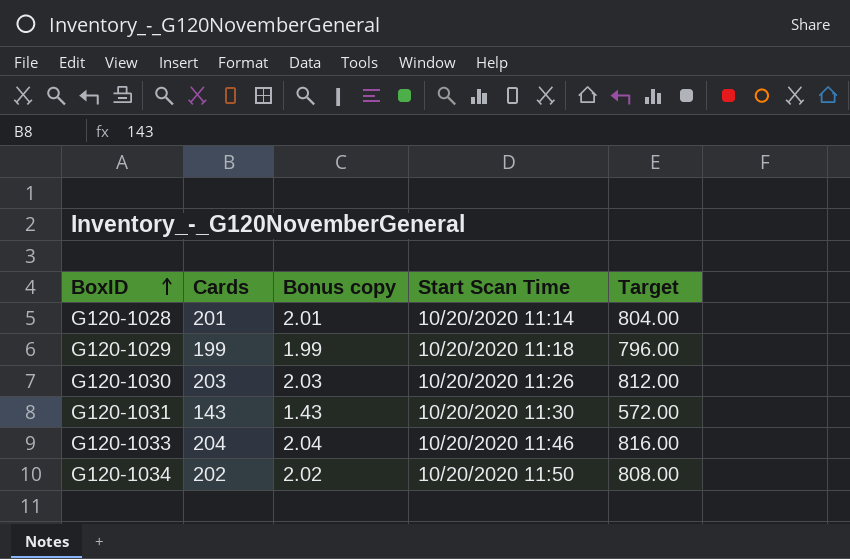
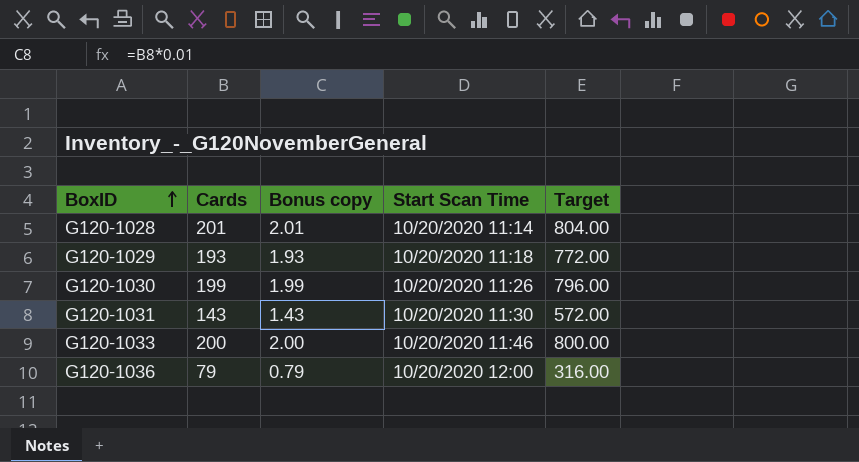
row G120-1034: 202 | 2.02 | 10/20/2020 11:50 | 808.00 -> none
G120-1029 | Cards: 199 -> 193
G120-1029 | Bonus copy: 1.99 -> 1.93
G120-1029 | Target: 796.00 -> 772.00
G120-1030 | Cards: 203 -> 199
G120-1030 | Bonus copy: 2.03 -> 1.99
G120-1030 | Target: 812.00 -> 796.00
G120-1033 | Cards: 204 -> 200
G120-1033 | Bonus copy: 2.04 -> 2.00
G120-1033 | Target: 816.00 -> 800.00
row G120-1036: none -> 79 | 0.79 | 10/20/2020 12:00 | 316.00

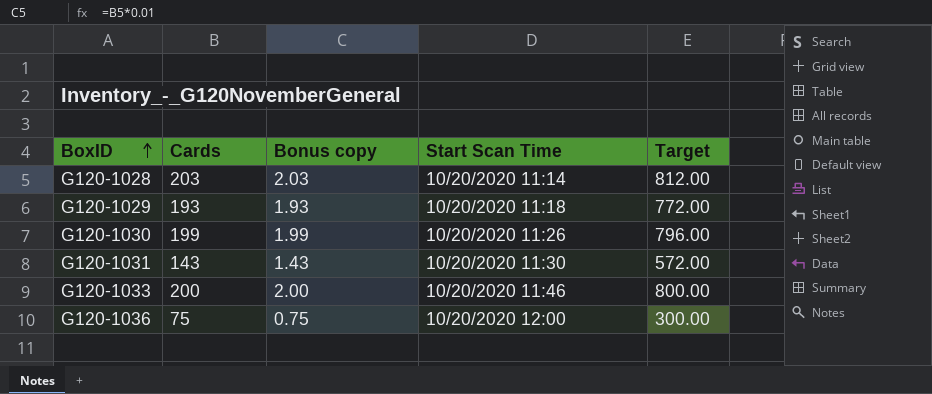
G120-1028 | Cards: 201 -> 203
G120-1028 | Bonus copy: 2.01 -> 2.03
G120-1028 | Target: 804.00 -> 812.00
G120-1036 | Cards: 79 -> 75
G120-1036 | Bonus copy: 0.79 -> 0.75
G120-1036 | Target: 316.00 -> 300.00

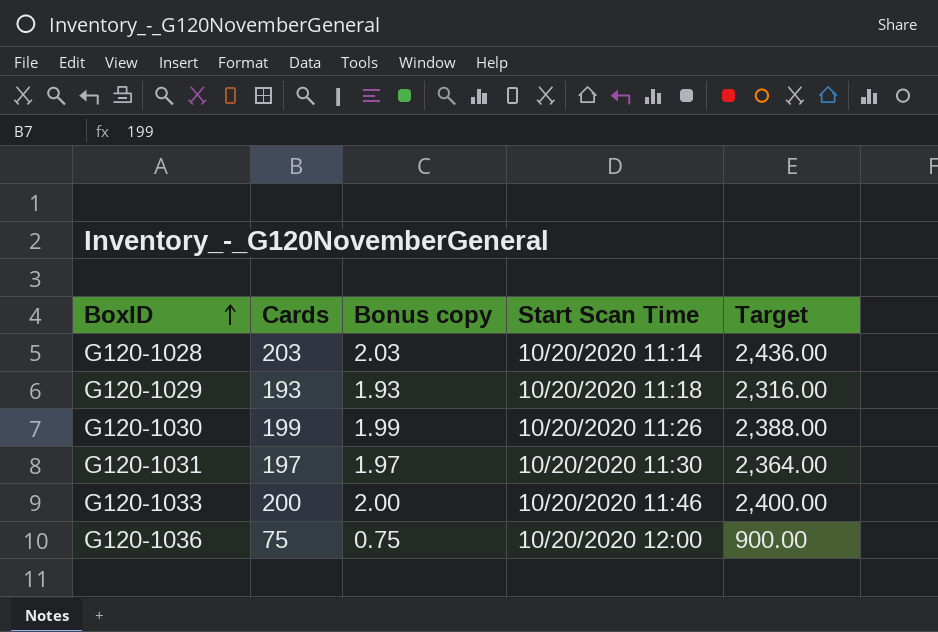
column Target | formula: [Cards] * 4 -> [Cards] * 12
G120-1031 | Cards: 143 -> 197
G120-1031 | Bonus copy: 1.43 -> 1.97

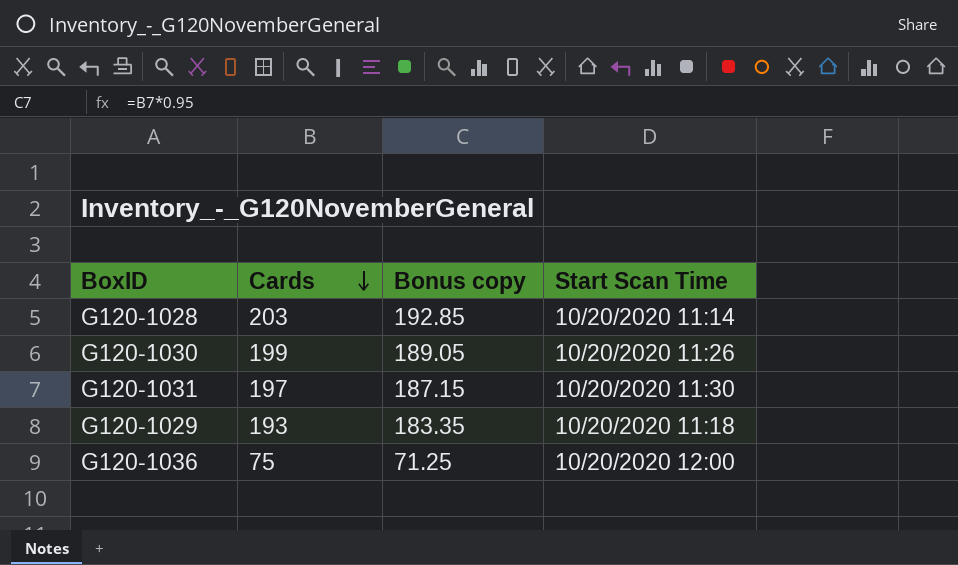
row order: BoxID ascending -> Cards descending
column Target | formula: [Cards] * 12 -> none
column Bonus copy | formula: [Cards] * 0.01 -> [Cards] * 0.95
row G120-1033: 200 | 2.00 | 10/20/2020 11:46 | 2,400.00 -> none

